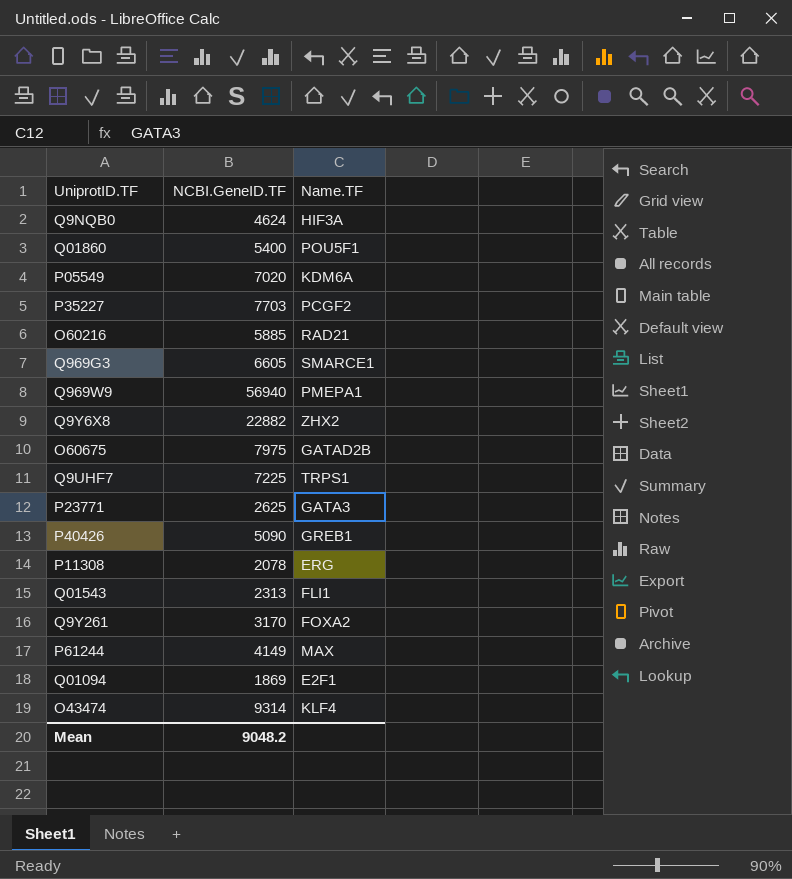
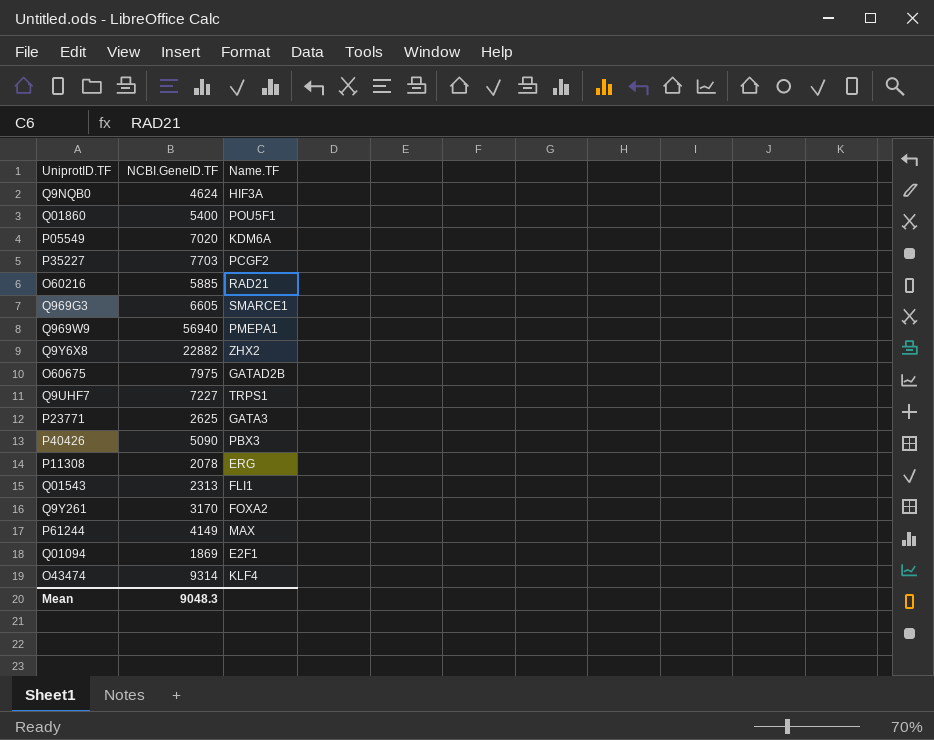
Q9UHF7 | NCBI.GeneID.TF: 7225 -> 7227
P40426 | Name.TF: GREB1 -> PBX3
Mean | NCBI.GeneID.TF: 9048.2 -> 9048.3

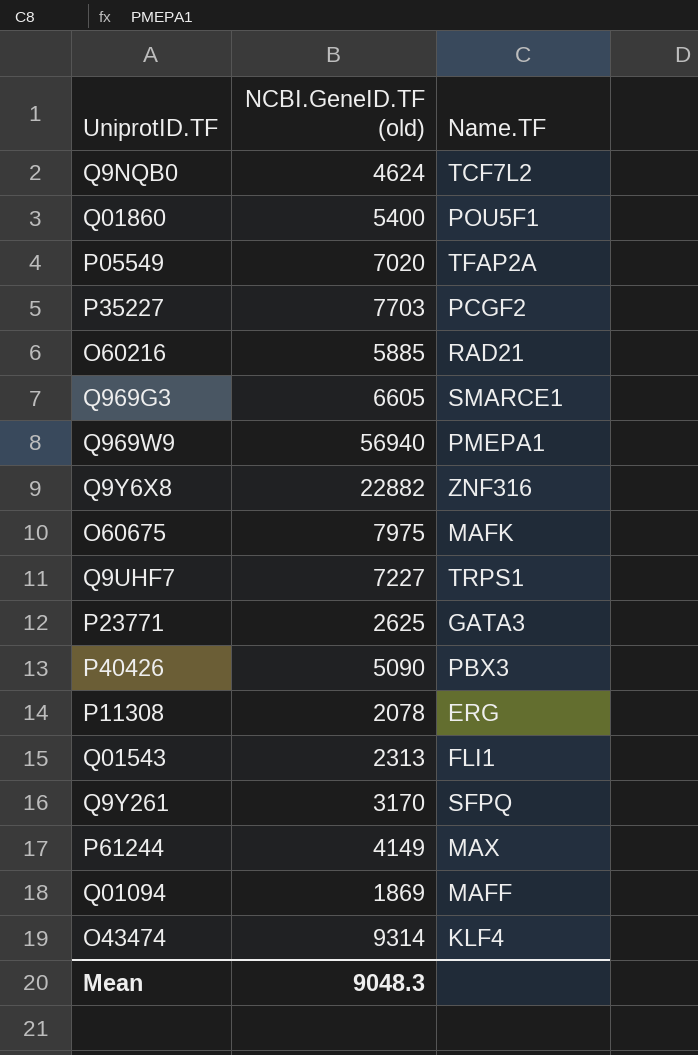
column name: NCBI.GeneID.TF -> NCBI.GeneID.TF (old)
Q9NQB0 | Name.TF: HIF3A -> TCF7L2
P05549 | Name.TF: KDM6A -> TFAP2A
Q9Y6X8 | Name.TF: ZHX2 -> ZNF316
O60675 | Name.TF: GATAD2B -> MAFK
Q9Y261 | Name.TF: FOXA2 -> SFPQ
Q01094 | Name.TF: E2F1 -> MAFF

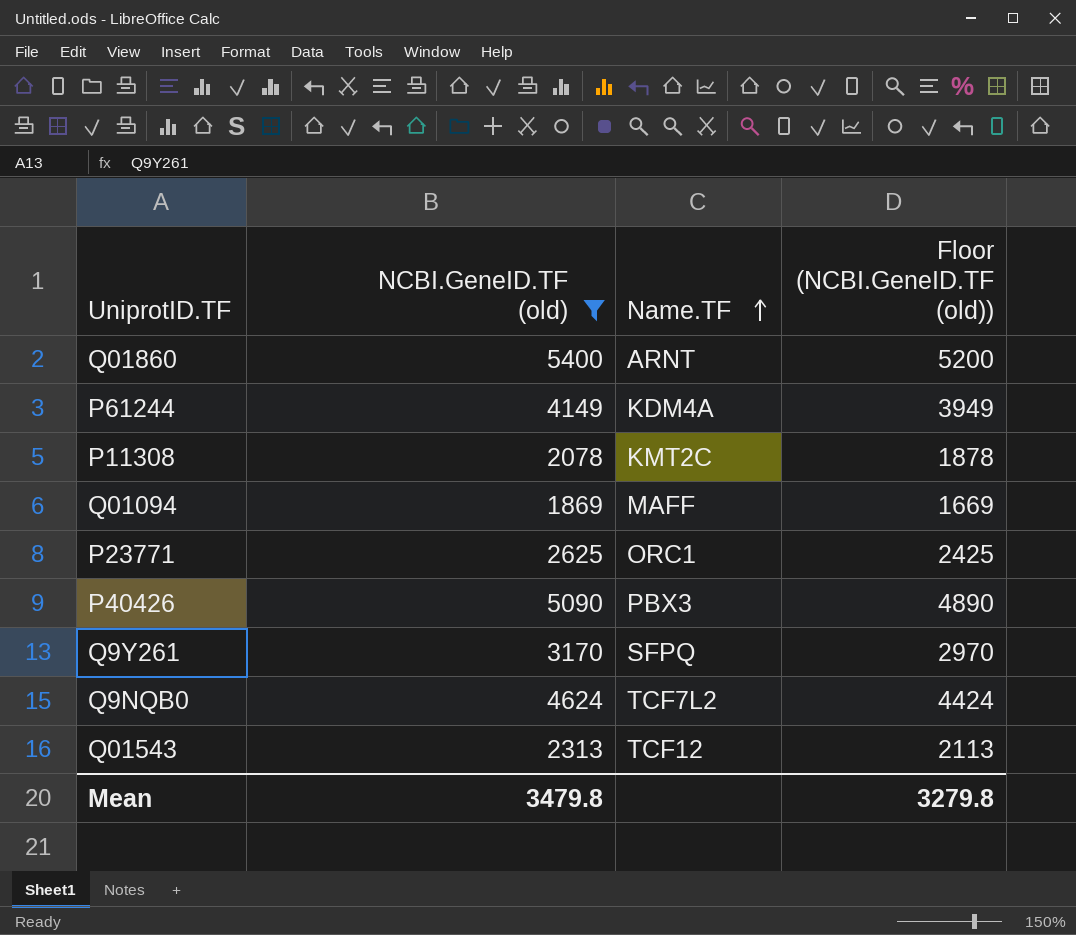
filter: none -> NCBI.GeneID.TF (old) <= 5400
row order: none -> Name.TF ascending
column Floor (NCBI.GeneID.TF (old)) | formula: none -> [NCBI.GeneID.TF (old)] - 200
Q01860 | Name.TF: POU5F1 -> ARNT
P61244 | Name.TF: MAX -> KDM4A
P11308 | Name.TF: ERG -> KMT2C
P23771 | Name.TF: GATA3 -> ORC1
Q01543 | Name.TF: FLI1 -> TCF12
Mean | NCBI.GeneID.TF (old): 9048.3 -> 3479.8

